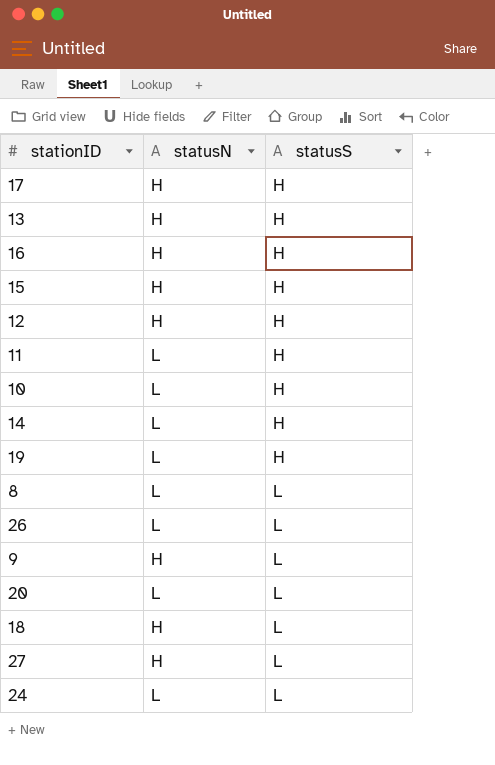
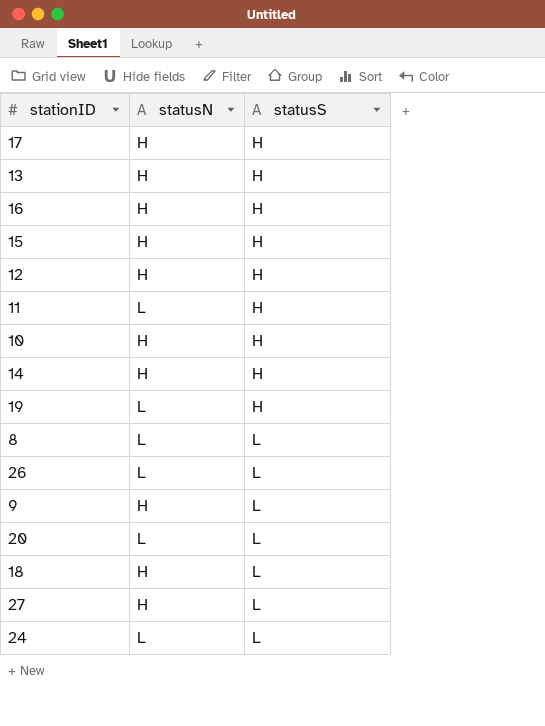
10 | statusN: L -> H
14 | statusN: L -> H

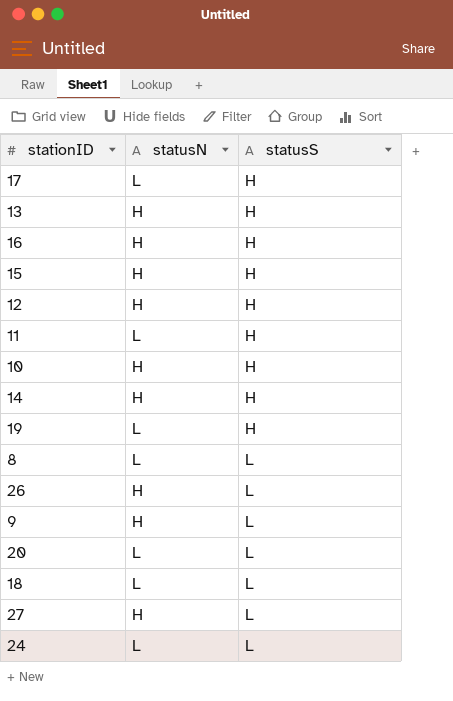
17 | statusN: H -> L
26 | statusN: L -> H
18 | statusN: H -> L

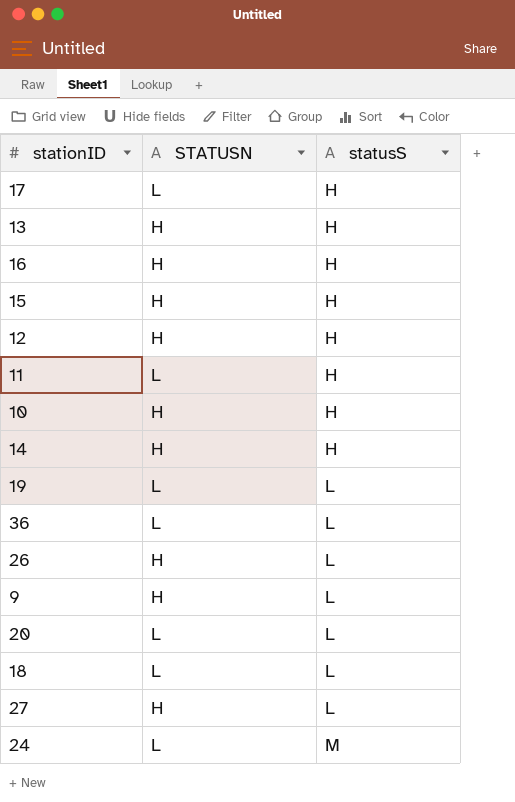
column name: statusN -> STATUSN
row 8: L | L -> none
19 | statusS: H -> L
row 36: none -> L | L
24 | statusS: L -> M

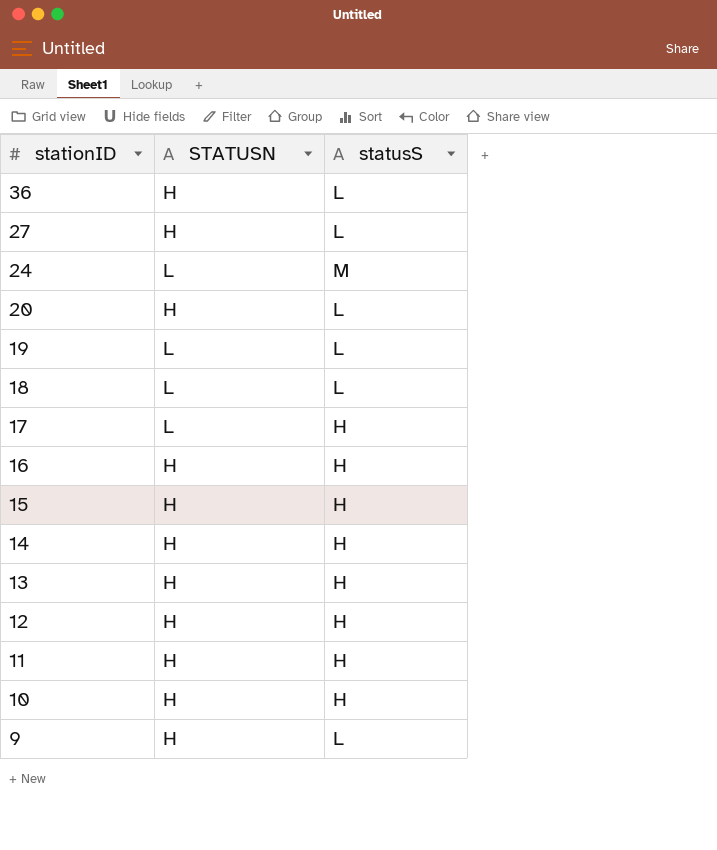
row order: statusS ascending -> stationID descending
row 26: H | L -> none
36 | STATUSN: L -> H
20 | STATUSN: L -> H
11 | STATUSN: L -> H

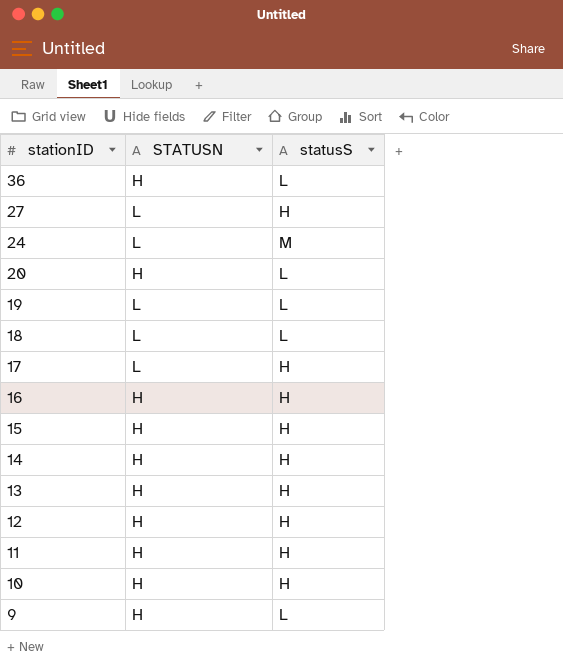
27 | STATUSN: H -> L
27 | statusS: L -> H

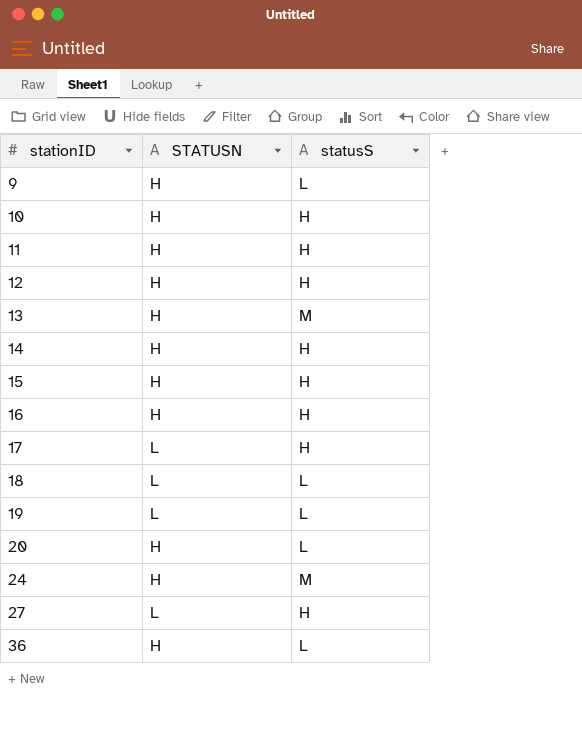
row order: stationID descending -> stationID ascending
13 | statusS: H -> M
24 | STATUSN: L -> H

